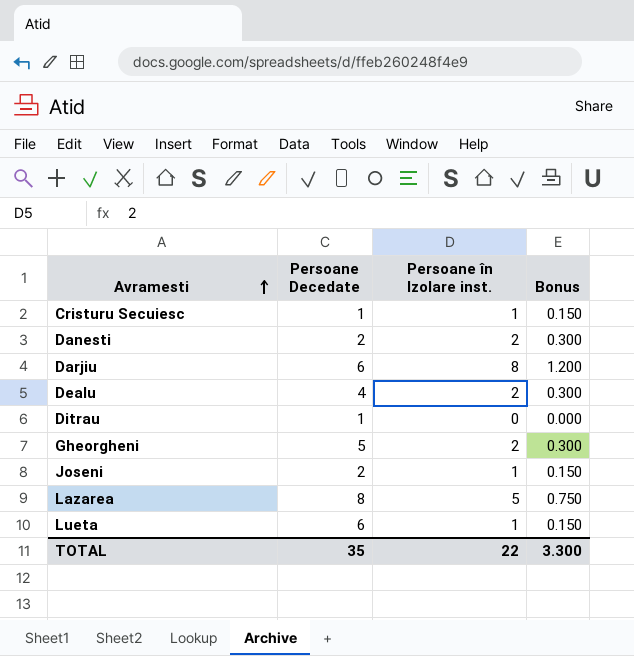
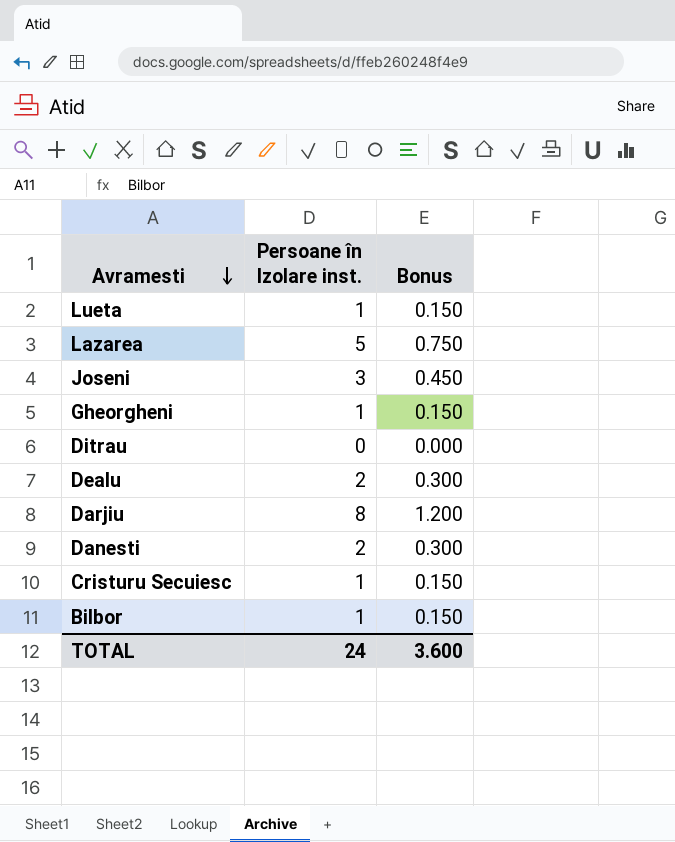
row order: Avramesti ascending -> Avramesti descending
column Persoane Decedate | position: 2 -> none
Joseni | Persoane în Izolare inst.: 1 -> 3
Joseni | Bonus: 0.150 -> 0.450
Gheorgheni | Persoane în Izolare inst.: 2 -> 1
Gheorgheni | Bonus: 0.300 -> 0.150
row Bilbor: none -> 1 | 0.150
TOTAL | Persoane în Izolare inst.: 22 -> 24
TOTAL | Bonus: 3.300 -> 3.600

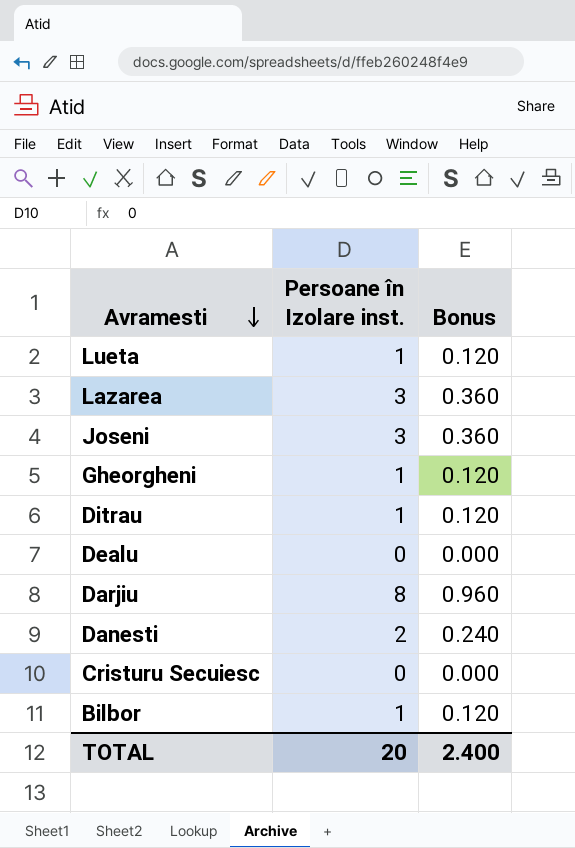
column Bonus | formula: [Persoane în Izolare inst.] * 0.15 -> [Persoane în Izolare inst.] * 0.12
Lazarea | Persoane în Izolare inst.: 5 -> 3
Ditrau | Persoane în Izolare inst.: 0 -> 1
Dealu | Persoane în Izolare inst.: 2 -> 0
Cristuru Secuiesc | Persoane în Izolare inst.: 1 -> 0
TOTAL | Persoane în Izolare inst.: 24 -> 20
TOTAL | Bonus: 3.600 -> 2.400

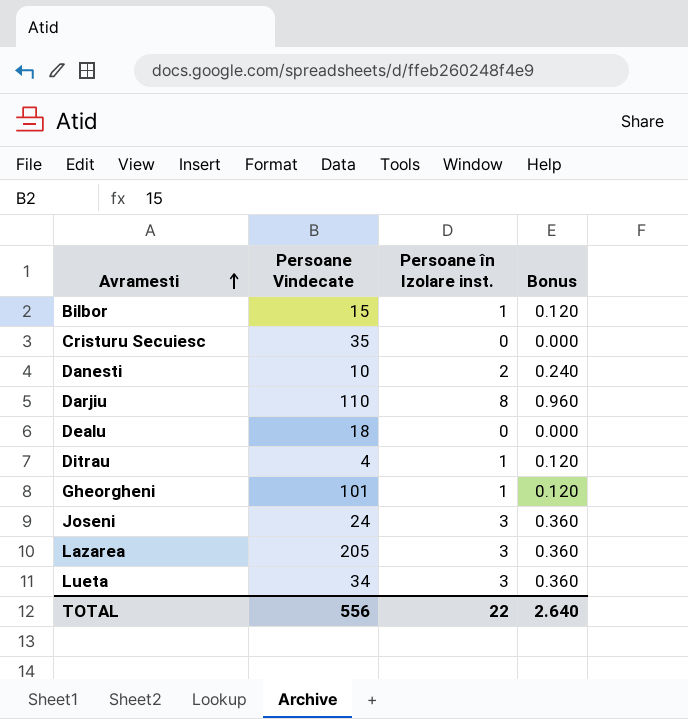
row order: Avramesti descending -> Avramesti ascending
column Persoane Vindecate | position: none -> 2
Lueta | Persoane în Izolare inst.: 1 -> 3
Lueta | Bonus: 0.120 -> 0.360
TOTAL | Persoane în Izolare inst.: 20 -> 22
TOTAL | Bonus: 2.400 -> 2.640

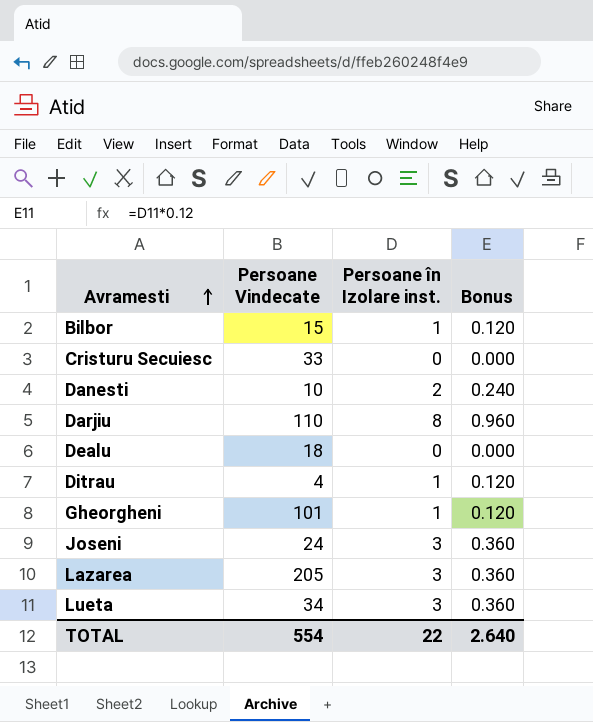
Cristuru Secuiesc | Persoane Vindecate: 35 -> 33
TOTAL | Persoane Vindecate: 556 -> 554

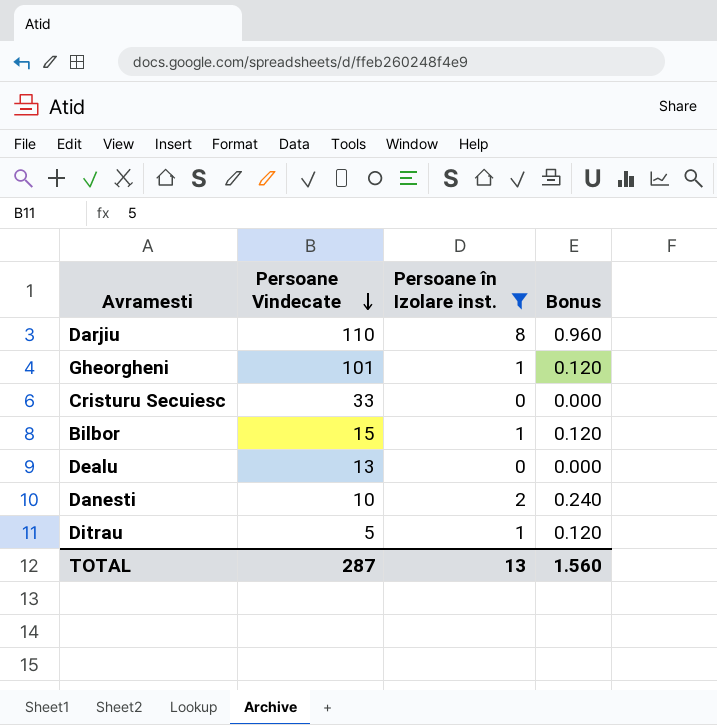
filter: none -> Persoane în Izolare inst. != 3
row order: Avramesti ascending -> Persoane Vindecate descending
Dealu | Persoane Vindecate: 18 -> 13
Ditrau | Persoane Vindecate: 4 -> 5
TOTAL | Persoane Vindecate: 554 -> 287
TOTAL | Persoane în Izolare inst.: 22 -> 13
TOTAL | Bonus: 2.640 -> 1.560

